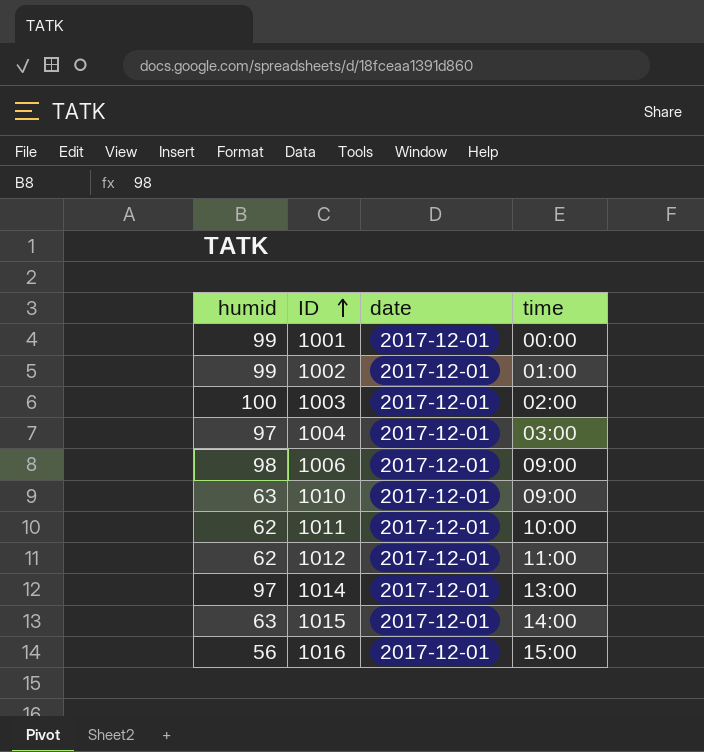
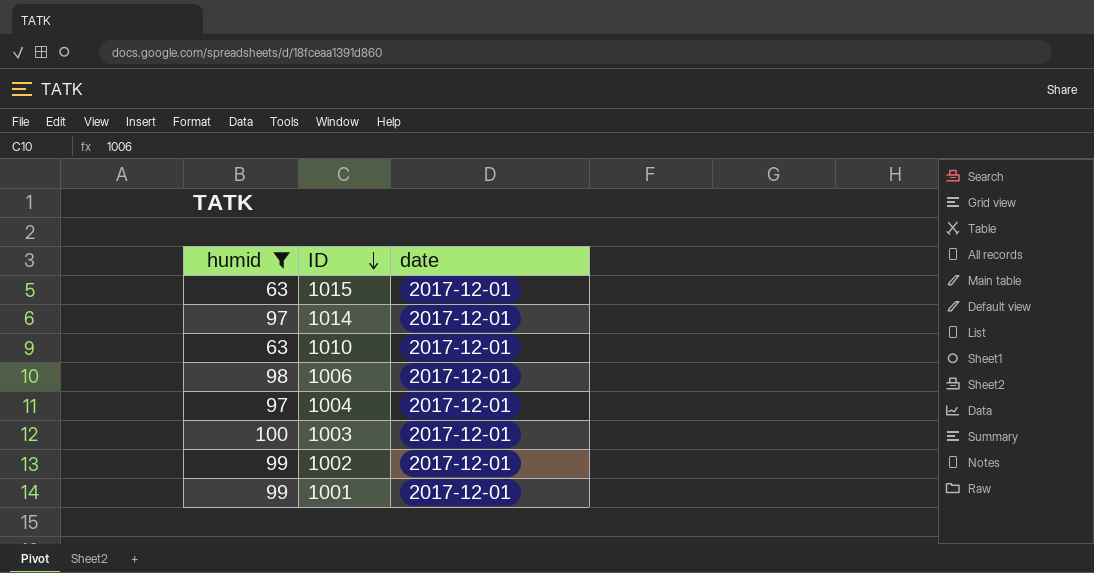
filter: none -> humid >= 63
row order: ID ascending -> ID descending
column time | position: 4 -> none

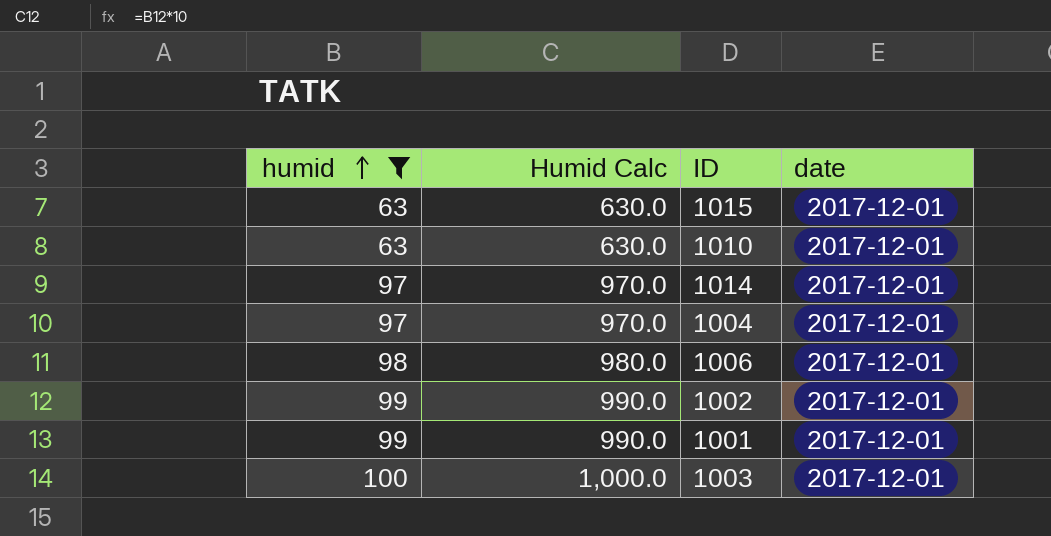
row order: ID descending -> humid ascending
column Humid Calc | formula: none -> [humid] * 10

